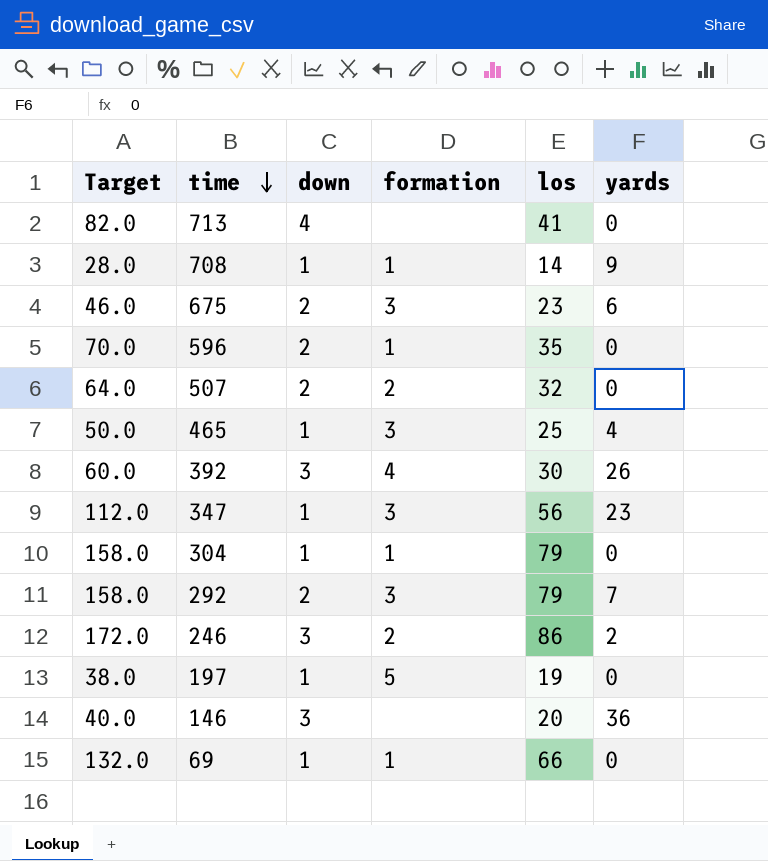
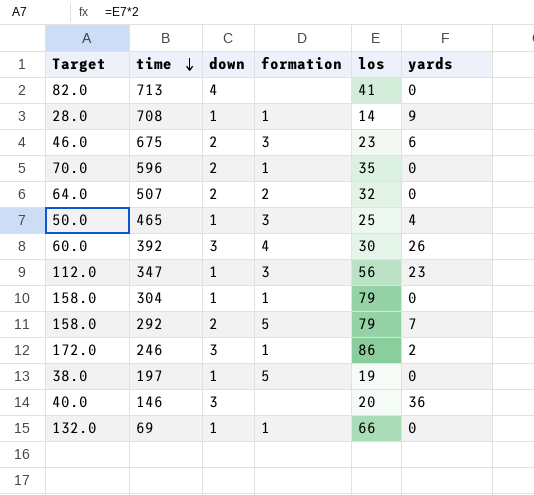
292 | formation: 3 -> 5
246 | formation: 2 -> 1

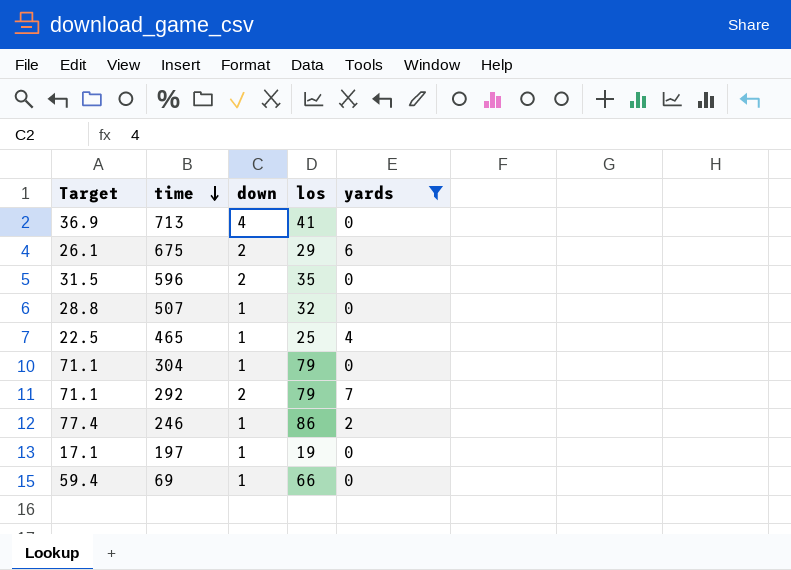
filter: none -> yards <= 7
column formation | position: 4 -> none
column Target | formula: [los] * 2 -> [los] * 0.9
675 | los: 23 -> 29
507 | down: 2 -> 1
246 | down: 3 -> 1

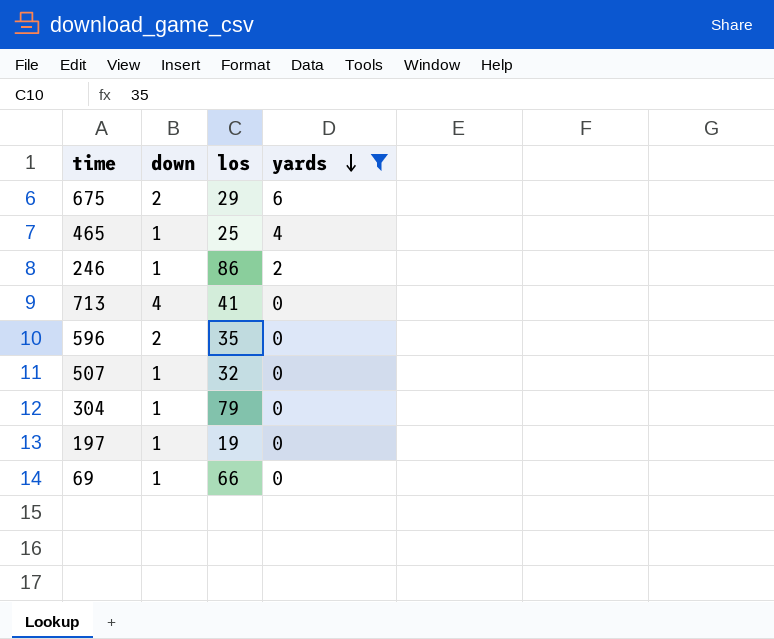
row order: time descending -> yards descending
column Target | formula: [los] * 0.9 -> none
row 292: 71.1 | 2 | 79 | 7 -> none

